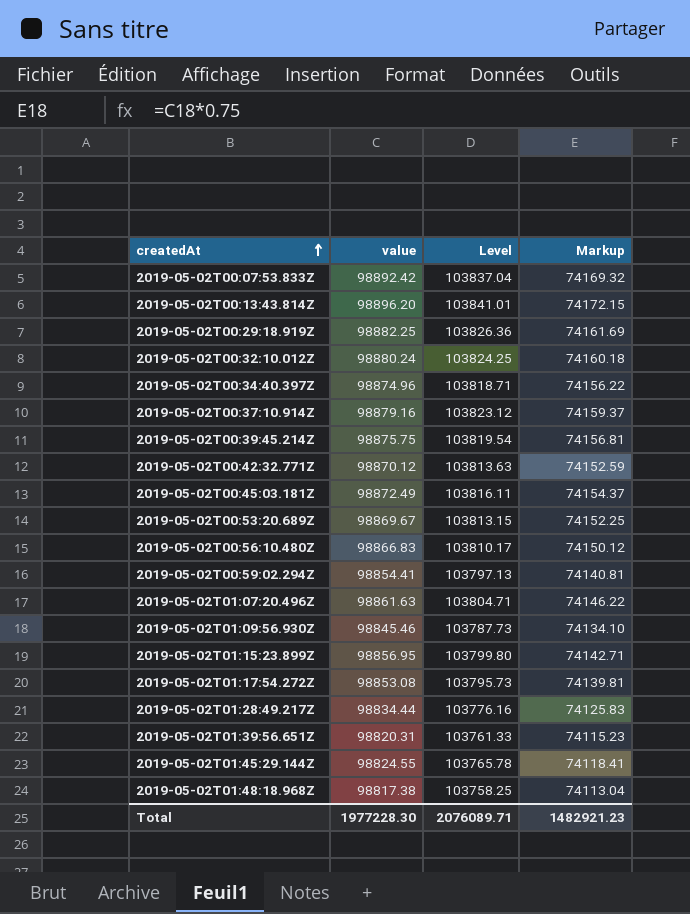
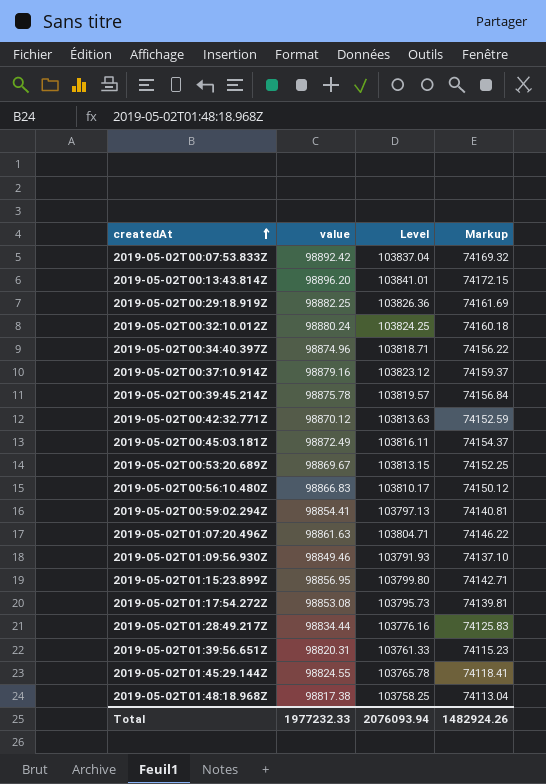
2019-05-02T00:39:45.214Z | value: 98875.75 -> 98875.78
2019-05-02T00:39:45.214Z | Level: 103819.54 -> 103819.57
2019-05-02T00:39:45.214Z | Markup: 74156.81 -> 74156.84
2019-05-02T01:09:56.930Z | value: 98845.46 -> 98849.46
2019-05-02T01:09:56.930Z | Level: 103787.73 -> 103791.93
2019-05-02T01:09:56.930Z | Markup: 74134.10 -> 74137.10
Total | value: 1977228.30 -> 1977232.33
Total | Level: 2076089.71 -> 2076093.94
Total | Markup: 1482921.23 -> 1482924.26

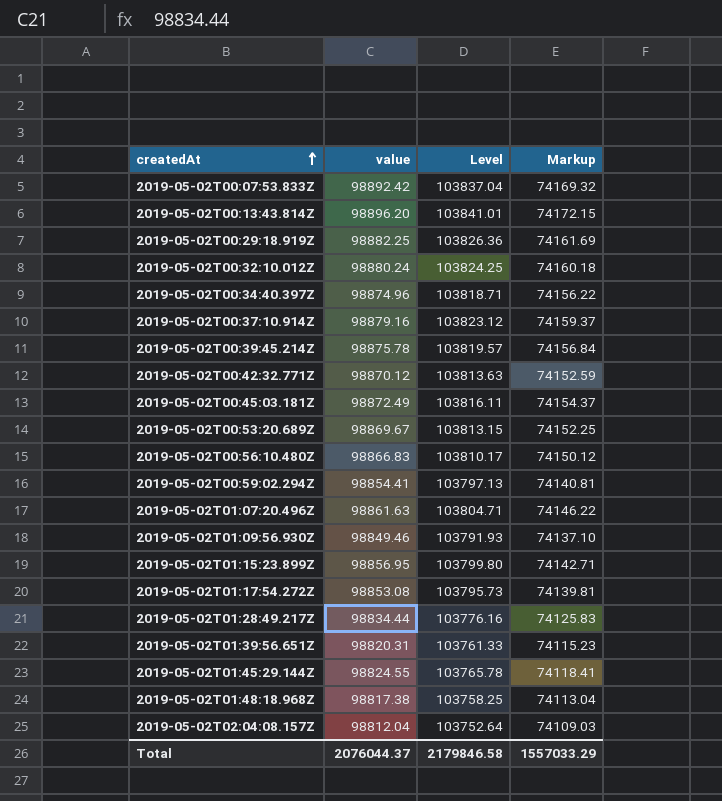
row 2019-05-02T02:04:08.157Z: none -> 98812.04 | 103752.64 | 74109.03
Total | value: 1977232.33 -> 2076044.37
Total | Level: 2076093.94 -> 2179846.58
Total | Markup: 1482924.26 -> 1557033.29

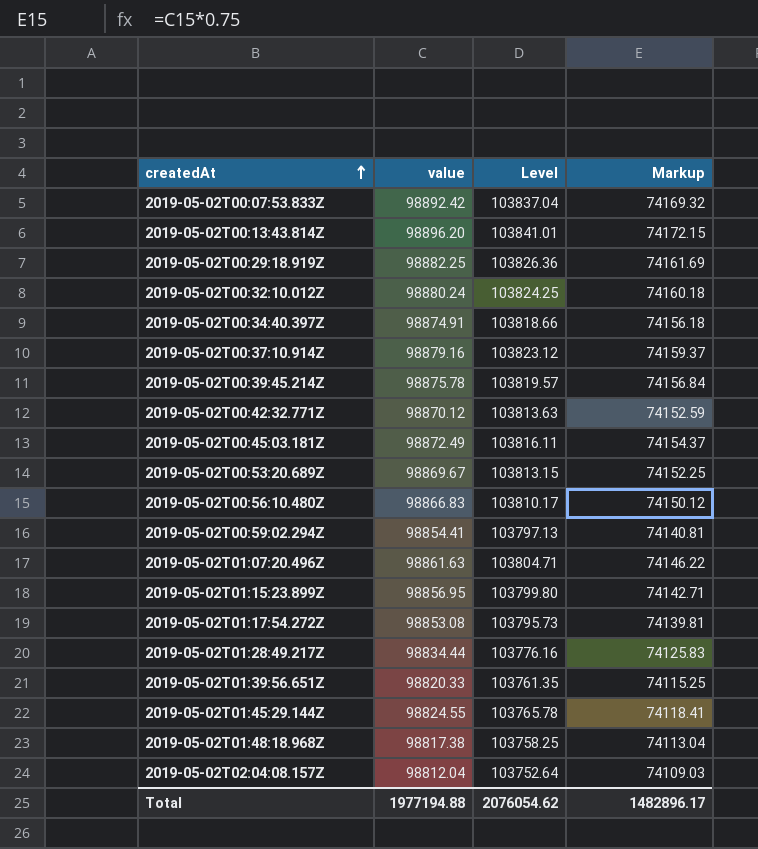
row 2019-05-02T01:09:56.930Z: 98849.46 | 103791.93 | 74137.10 -> none
2019-05-02T00:34:40.397Z | value: 98874.96 -> 98874.91
2019-05-02T00:34:40.397Z | Level: 103818.71 -> 103818.66
2019-05-02T00:34:40.397Z | Markup: 74156.22 -> 74156.18
2019-05-02T01:39:56.651Z | value: 98820.31 -> 98820.33
2019-05-02T01:39:56.651Z | Level: 103761.33 -> 103761.35
2019-05-02T01:39:56.651Z | Markup: 74115.23 -> 74115.25
Total | value: 2076044.37 -> 1977194.88
Total | Level: 2179846.58 -> 2076054.62
Total | Markup: 1557033.29 -> 1482896.17

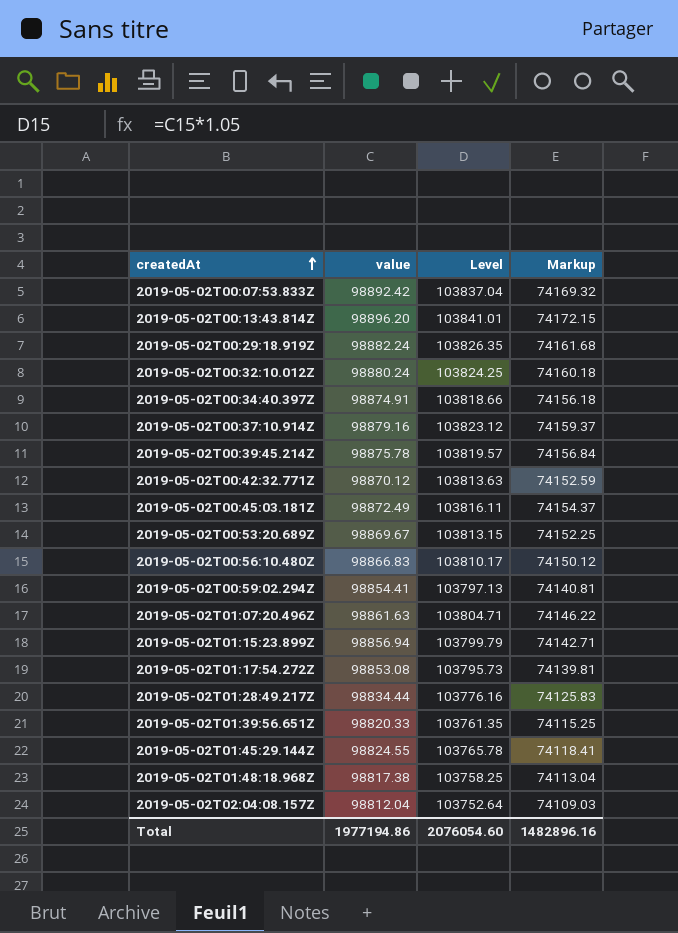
2019-05-02T00:29:18.919Z | value: 98882.25 -> 98882.24
2019-05-02T00:29:18.919Z | Level: 103826.36 -> 103826.35
2019-05-02T00:29:18.919Z | Markup: 74161.69 -> 74161.68
2019-05-02T01:15:23.899Z | value: 98856.95 -> 98856.94
2019-05-02T01:15:23.899Z | Level: 103799.80 -> 103799.79
Total | value: 1977194.88 -> 1977194.86
Total | Level: 2076054.62 -> 2076054.60
Total | Markup: 1482896.17 -> 1482896.16

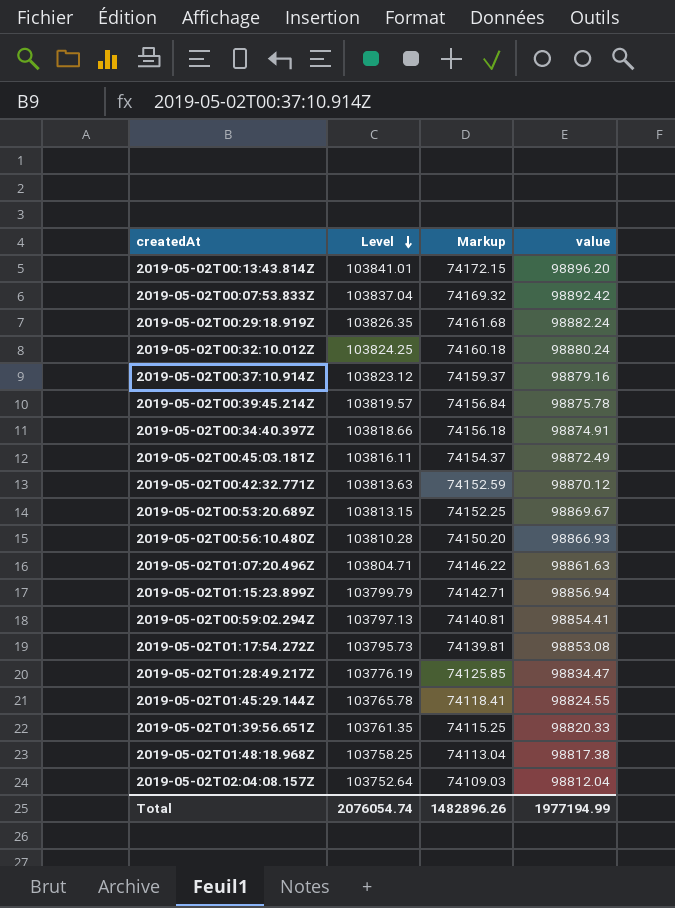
row order: createdAt ascending -> Level descending
column value | position: 2 -> 4
2019-05-02T00:56:10.480Z | Level: 103810.17 -> 103810.28
2019-05-02T00:56:10.480Z | Markup: 74150.12 -> 74150.20
2019-05-02T00:56:10.480Z | value: 98866.83 -> 98866.93
2019-05-02T01:28:49.217Z | Level: 103776.16 -> 103776.19
2019-05-02T01:28:49.217Z | Markup: 74125.83 -> 74125.85
2019-05-02T01:28:49.217Z | value: 98834.44 -> 98834.47
Total | Level: 2076054.60 -> 2076054.74
Total | Markup: 1482896.16 -> 1482896.26
Total | value: 1977194.86 -> 1977194.99

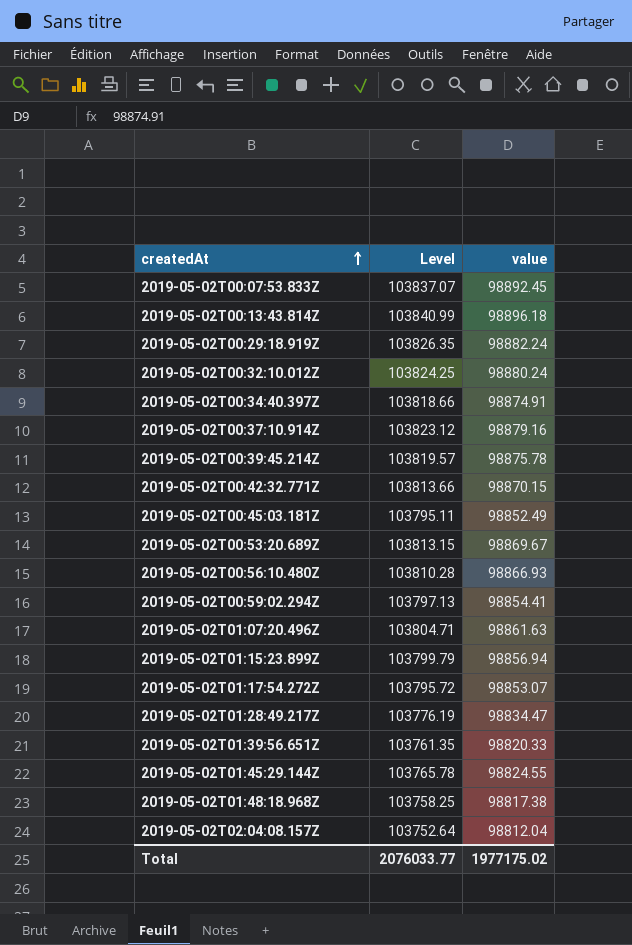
row order: Level descending -> createdAt ascending
column Markup | formula: [value] * 0.75 -> none
2019-05-02T00:07:53.833Z | Level: 103837.04 -> 103837.07
2019-05-02T00:07:53.833Z | value: 98892.42 -> 98892.45
2019-05-02T00:13:43.814Z | Level: 103841.01 -> 103840.99
2019-05-02T00:13:43.814Z | value: 98896.20 -> 98896.18
2019-05-02T00:42:32.771Z | Level: 103813.63 -> 103813.66
2019-05-02T00:42:32.771Z | value: 98870.12 -> 98870.15
2019-05-02T00:45:03.181Z | Level: 103816.11 -> 103795.11
2019-05-02T00:45:03.181Z | value: 98872.49 -> 98852.49
2019-05-02T01:17:54.272Z | Level: 103795.73 -> 103795.72
2019-05-02T01:17:54.272Z | value: 98853.08 -> 98853.07
Total | Level: 2076054.74 -> 2076033.77
Total | value: 1977194.99 -> 1977175.02

